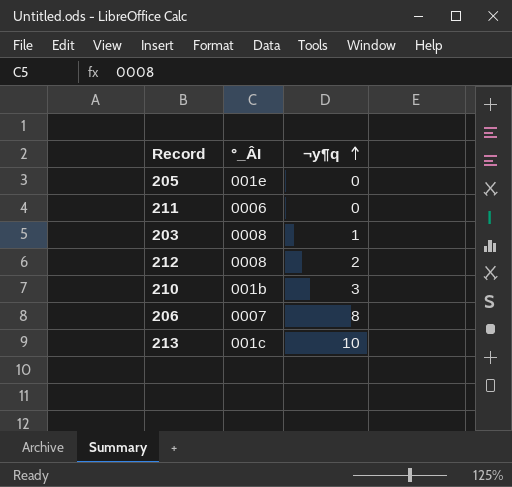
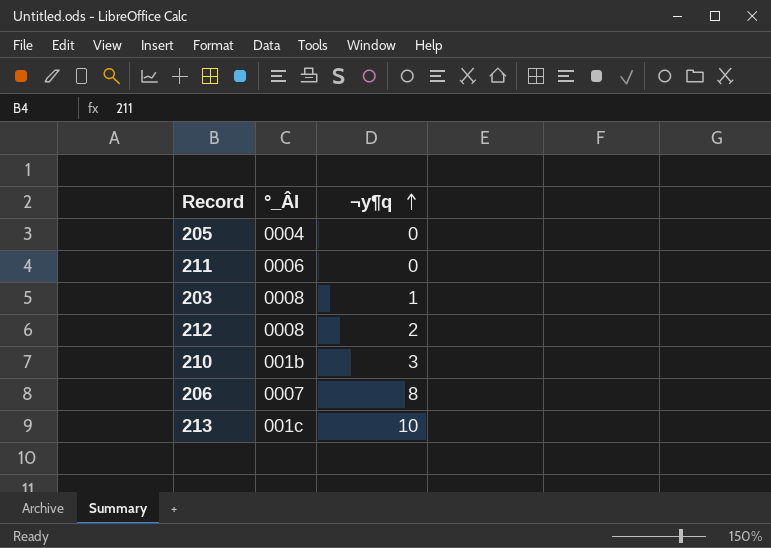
205 | °_ÂI: 001e -> 0004

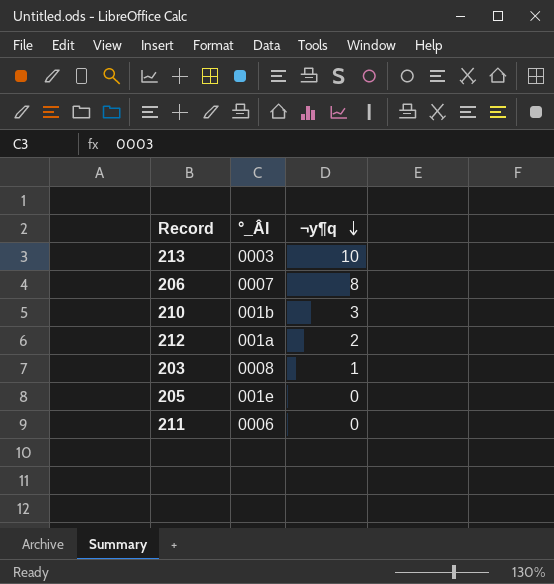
row order: ¬y¶q ascending -> ¬y¶q descending
213 | °_ÂI: 001c -> 0003
212 | °_ÂI: 0008 -> 001a
205 | °_ÂI: 0004 -> 001e

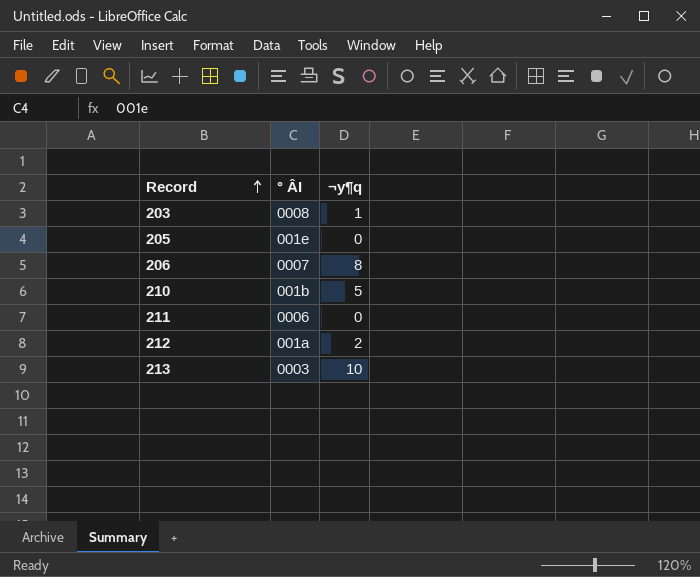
row order: ¬y¶q descending -> Record ascending
column name: °_ÂI -> ° ÂI
210 | ¬y¶q: 3 -> 5

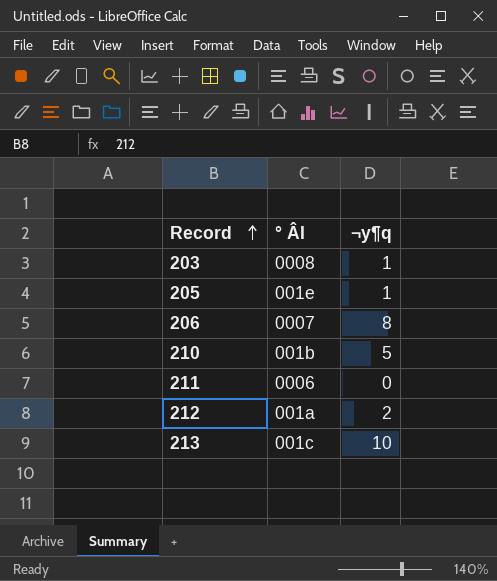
205 | ¬y¶q: 0 -> 1
213 | ° ÂI: 0003 -> 001c

